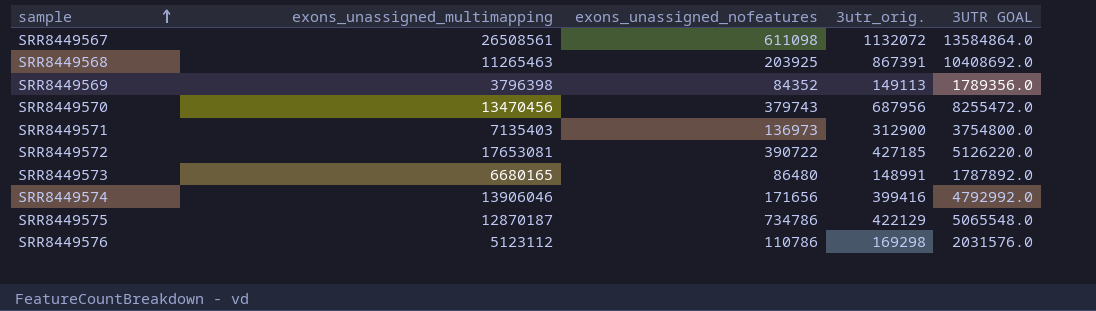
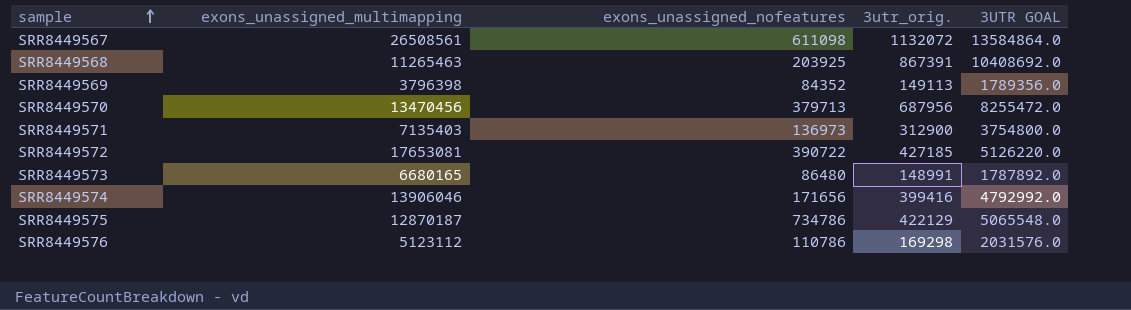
SRR8449570 | exons_unassigned_nofeatures: 379743 -> 379713

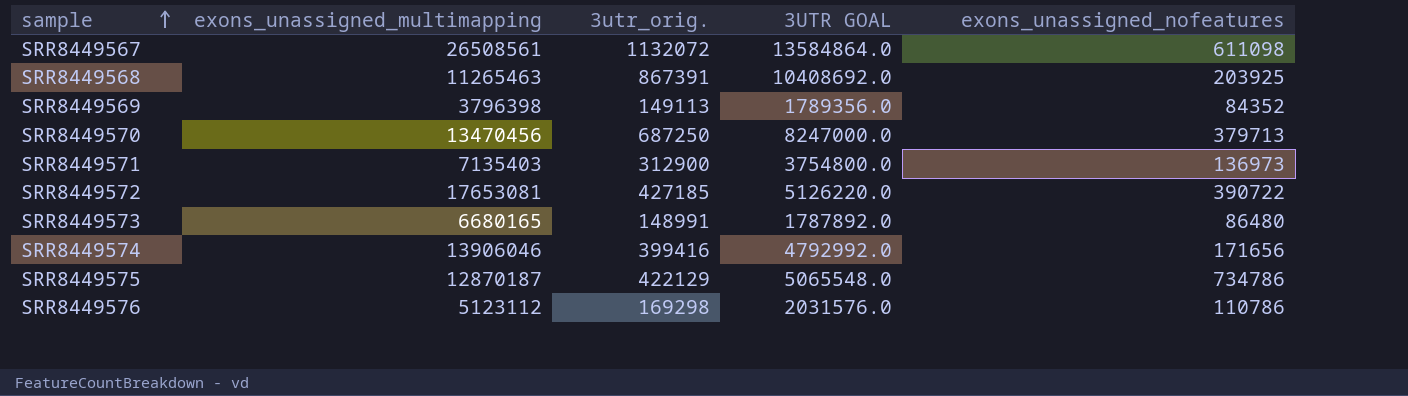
column exons_unassigned_nofeatures | position: 3 -> 5
SRR8449570 | 3utr_orig.: 687956 -> 687250
SRR8449570 | 3UTR GOAL: 8255472.0 -> 8247000.0

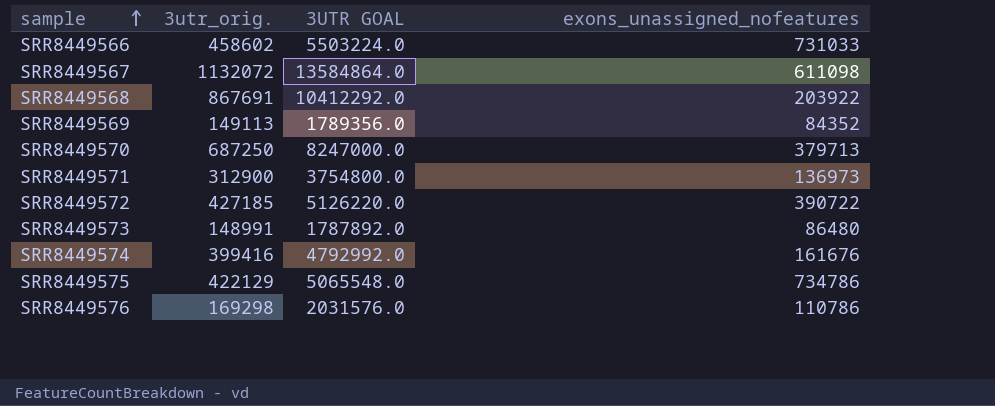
column exons_unassigned_multimapping | position: 2 -> none
row SRR8449566: none -> 458602 | 5503224.0 | 731033
SRR8449568 | 3utr_orig.: 867391 -> 867691
SRR8449568 | 3UTR GOAL: 10408692.0 -> 10412292.0
SRR8449568 | exons_unassigned_nofeatures: 203925 -> 203922
SRR8449574 | exons_unassigned_nofeatures: 171656 -> 161676

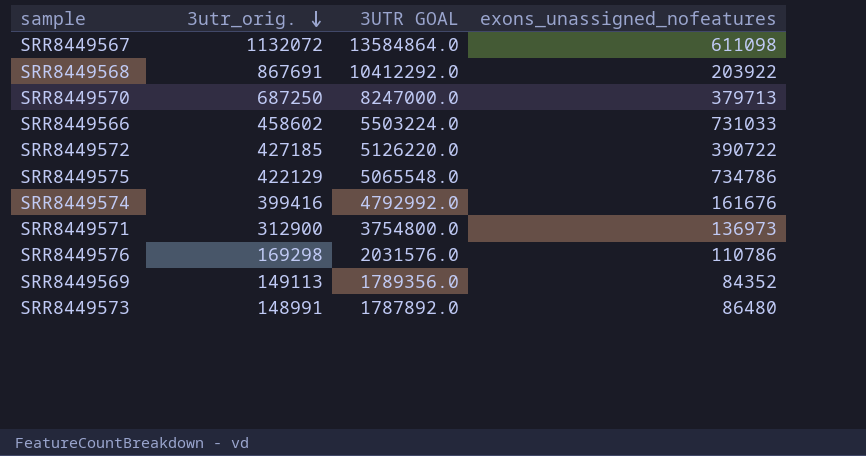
row order: sample ascending -> 3utr_orig. descending

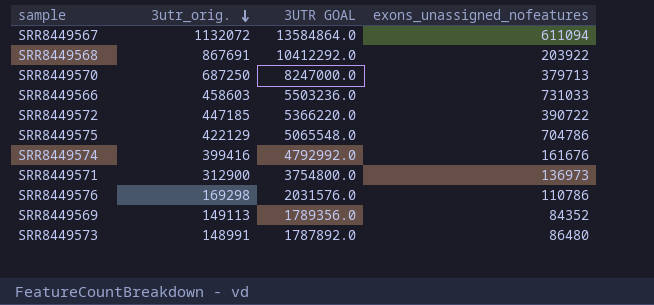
SRR8449567 | exons_unassigned_nofeatures: 611098 -> 611094
SRR8449566 | 3utr_orig.: 458602 -> 458603
SRR8449566 | 3UTR GOAL: 5503224.0 -> 5503236.0
SRR8449572 | 3utr_orig.: 427185 -> 447185
SRR8449572 | 3UTR GOAL: 5126220.0 -> 5366220.0
SRR8449575 | exons_unassigned_nofeatures: 734786 -> 704786

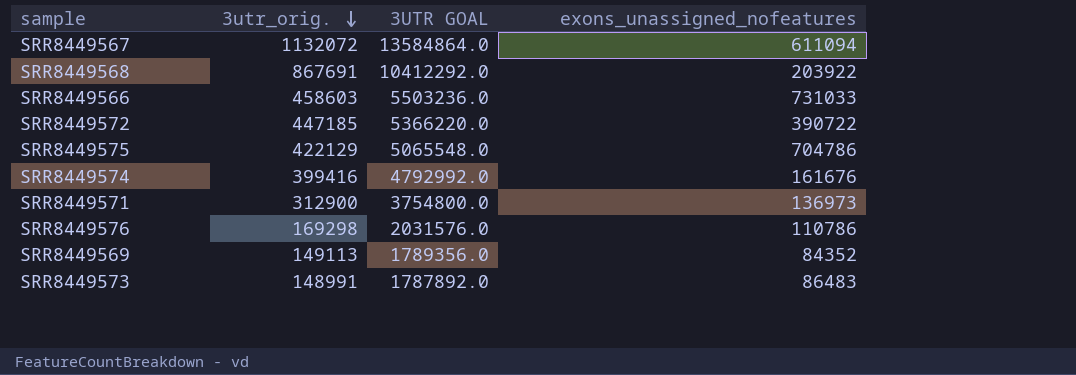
row SRR8449570: 687250 | 8247000.0 | 379713 -> none
SRR8449573 | exons_unassigned_nofeatures: 86480 -> 86483

